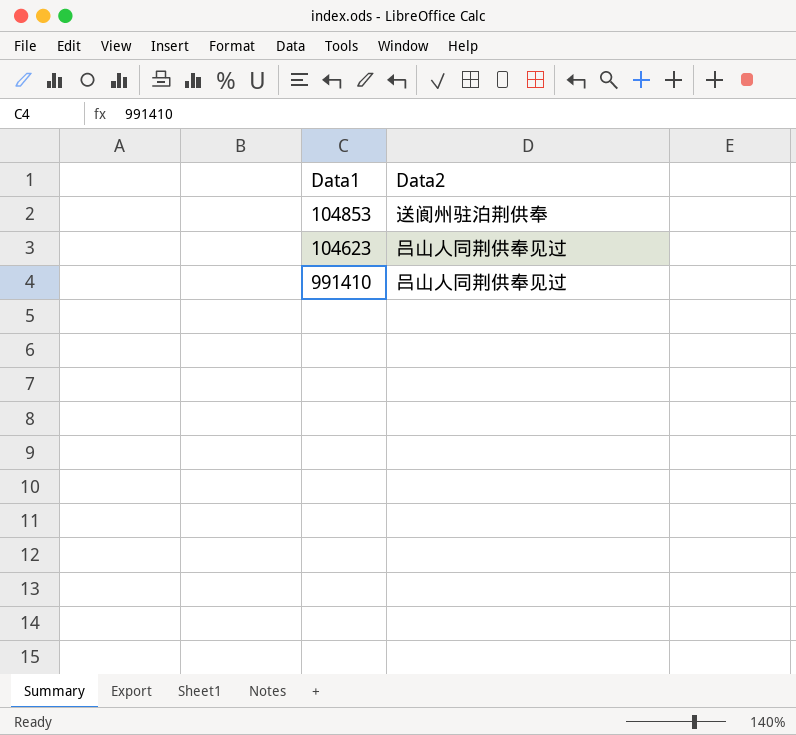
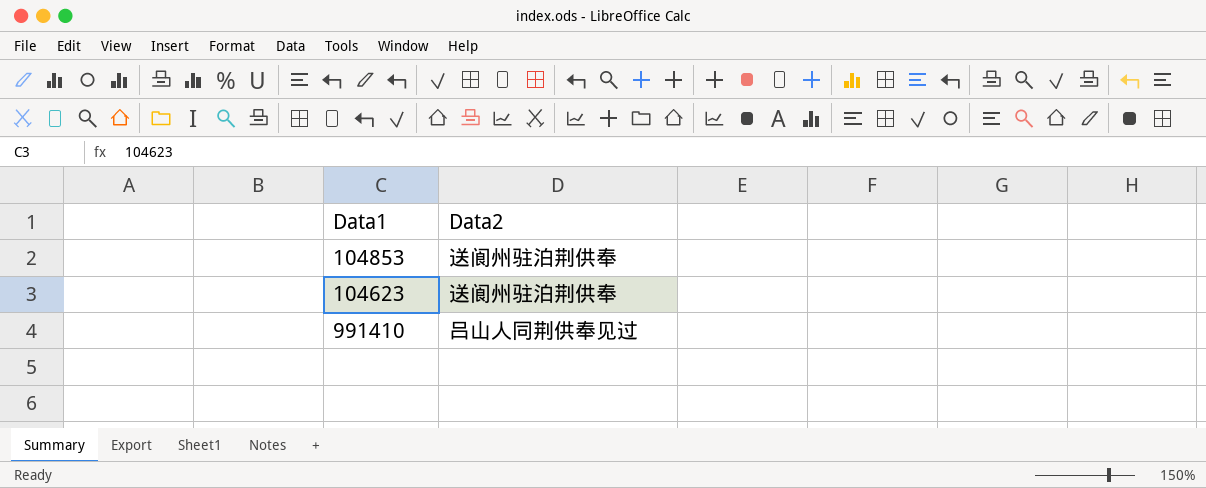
104623 | Data2: 吕山人同荆供奉见过 -> 送阆州驻泊荆供奉

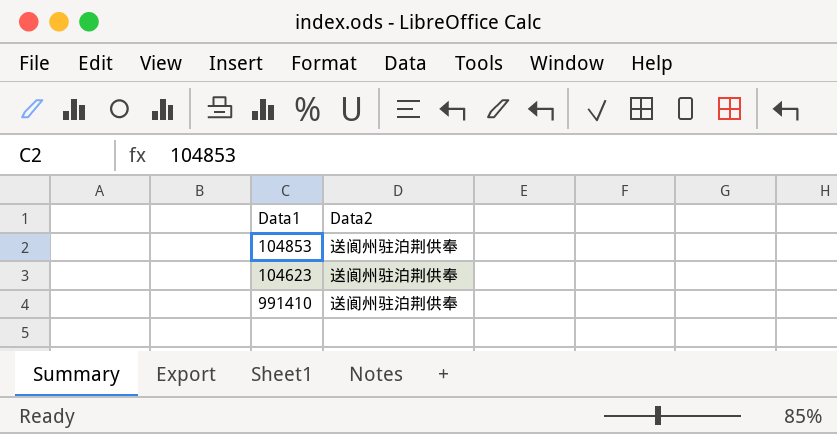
991410 | Data2: 吕山人同荆供奉见过 -> 送阆州驻泊荆供奉

